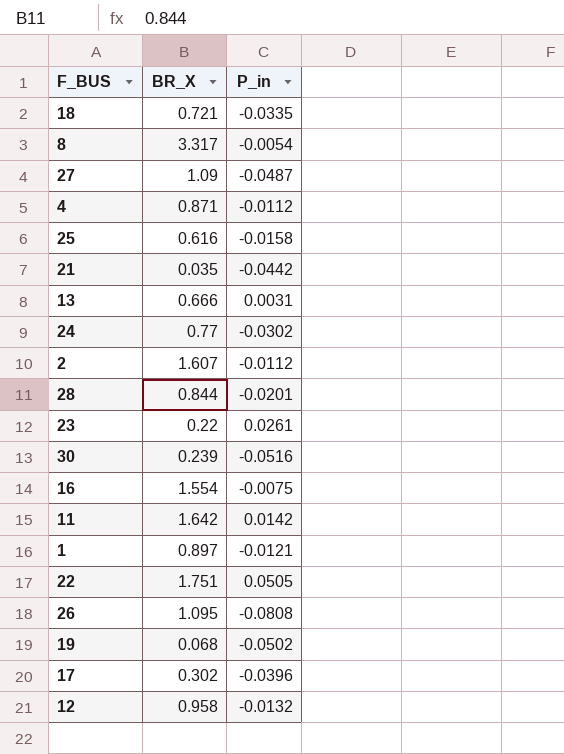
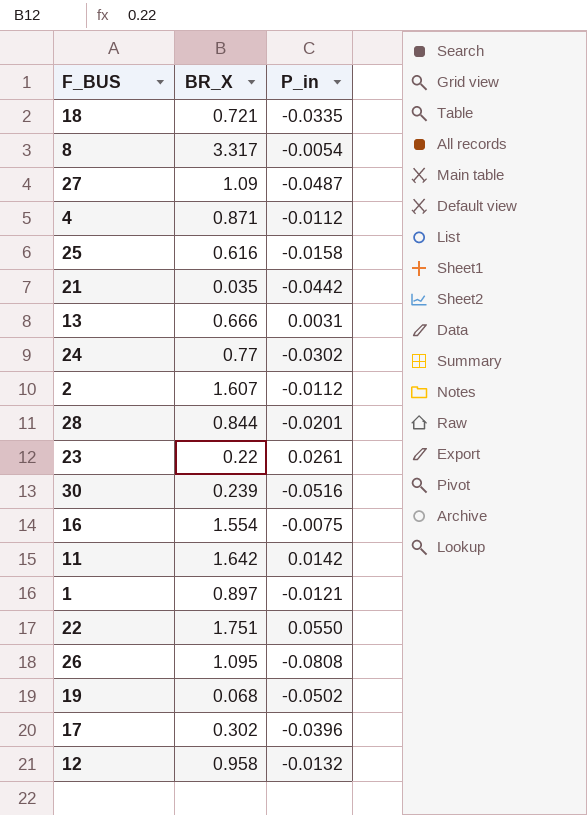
22 | P_in: 0.0505 -> 0.0550

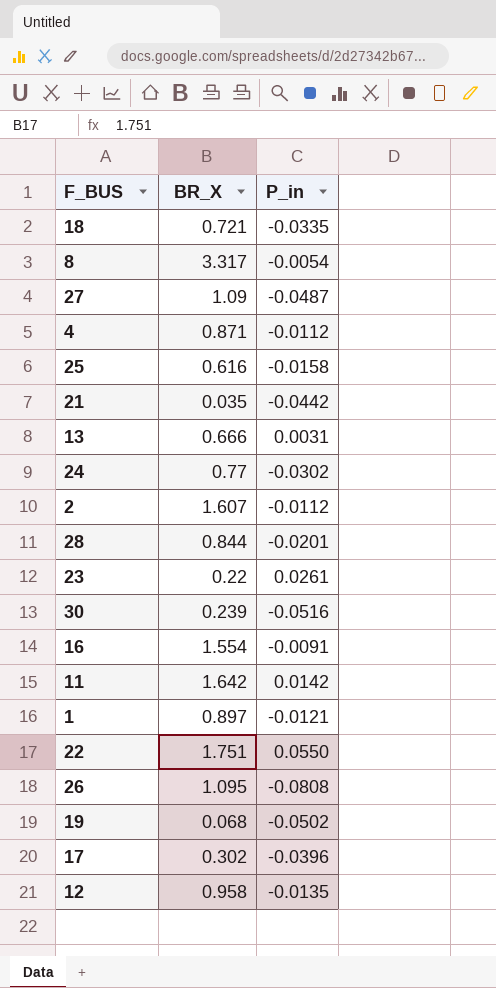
16 | P_in: -0.0075 -> -0.0091
12 | P_in: -0.0132 -> -0.0135

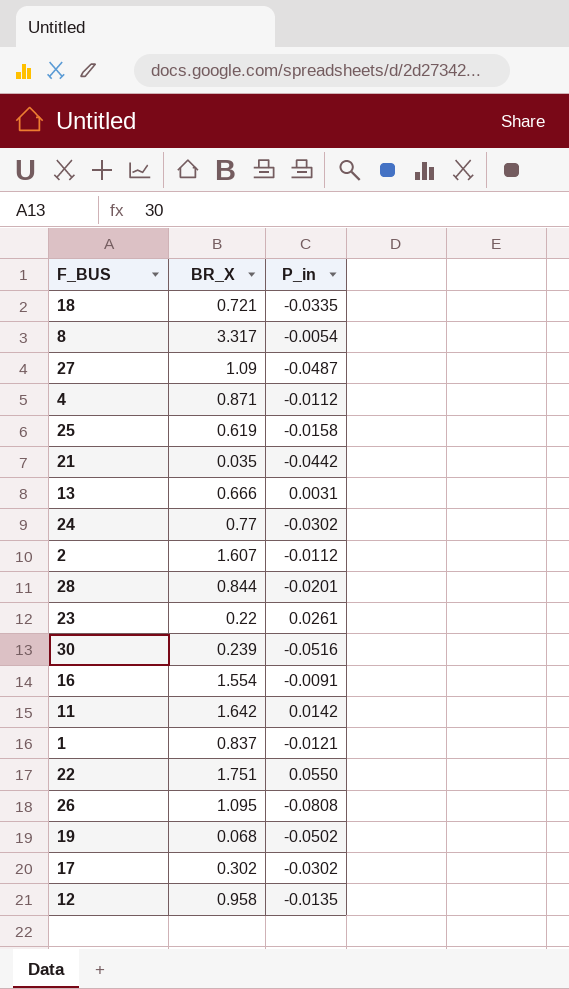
25 | BR_X: 0.616 -> 0.619
1 | BR_X: 0.897 -> 0.837
17 | P_in: -0.0396 -> -0.0302

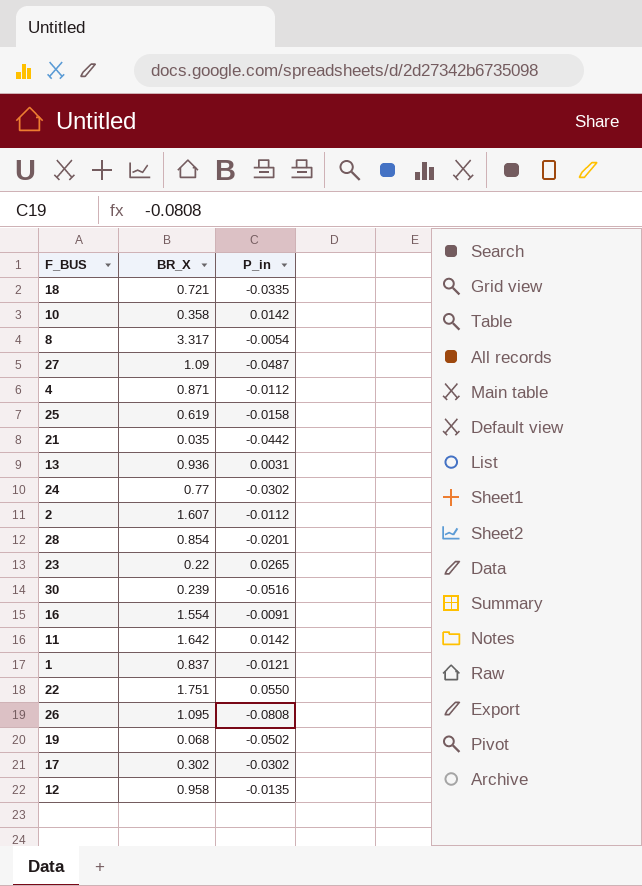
row 10: none -> 0.358 | 0.0142
13 | BR_X: 0.666 -> 0.936
28 | BR_X: 0.844 -> 0.854
23 | P_in: 0.0261 -> 0.0265

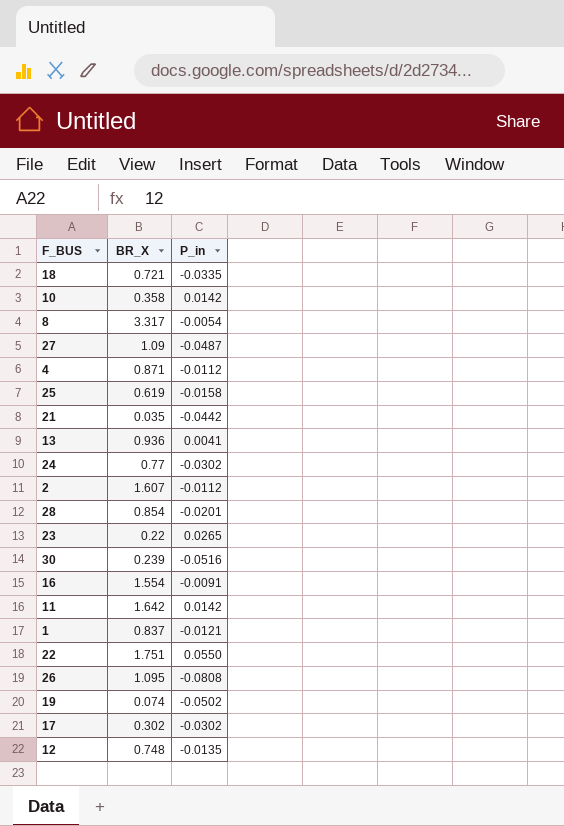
13 | P_in: 0.0031 -> 0.0041
19 | BR_X: 0.068 -> 0.074
12 | BR_X: 0.958 -> 0.748

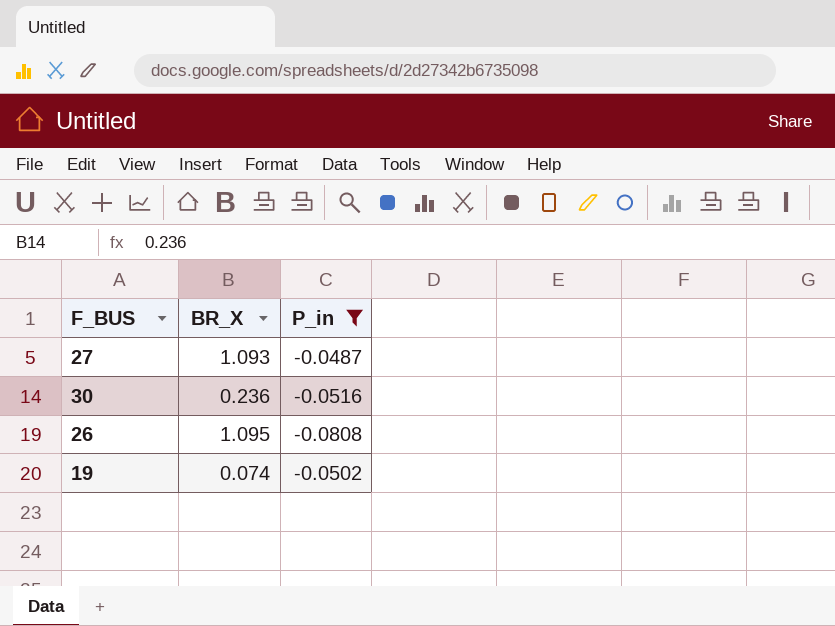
filter: none -> P_in <= -0.0487
27 | BR_X: 1.09 -> 1.093
30 | BR_X: 0.239 -> 0.236

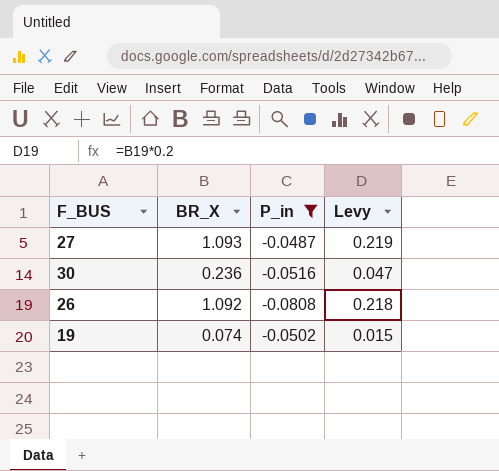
column Levy | formula: none -> [BR_X] * 0.2
26 | BR_X: 1.095 -> 1.092

